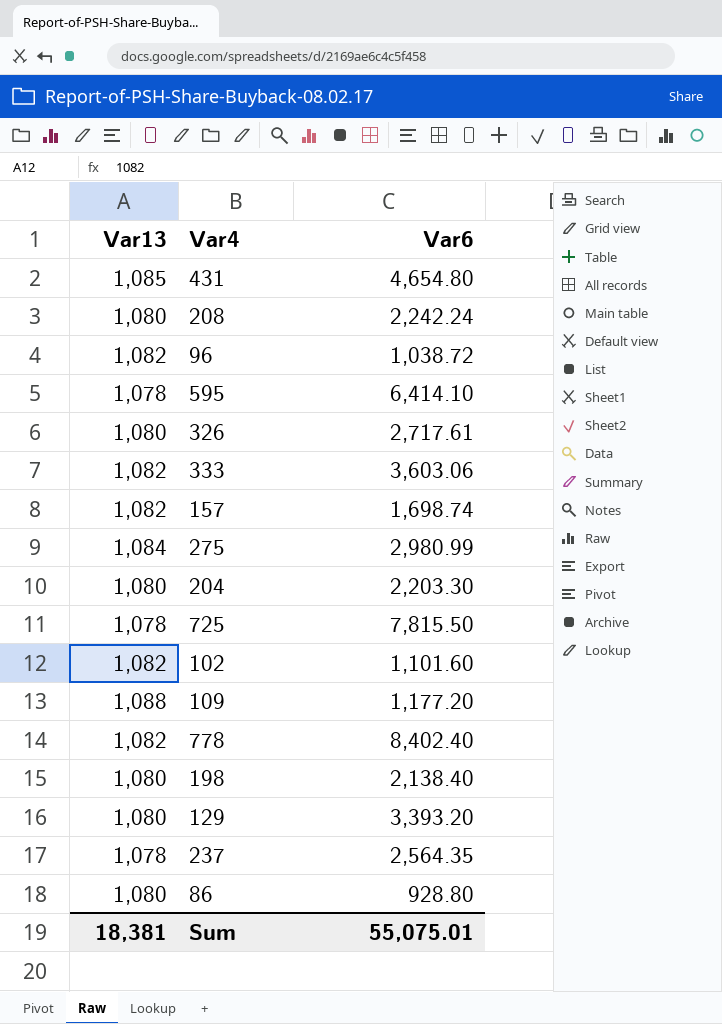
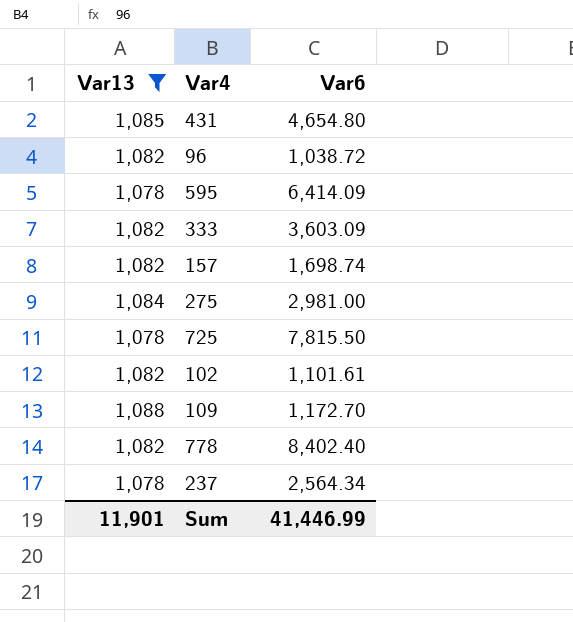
filter: none -> Var13 != 1,080
595 | Var6: 6,414.10 -> 6,414.09
333 | Var6: 3,603.06 -> 3,603.09
275 | Var6: 2,980.99 -> 2,981.00
102 | Var6: 1,101.60 -> 1,101.61
109 | Var6: 1,177.20 -> 1,172.70
237 | Var6: 2,564.35 -> 2,564.34
Sum | Var13: 18,381 -> 11,901
Sum | Var6: 55,075.01 -> 41,446.99

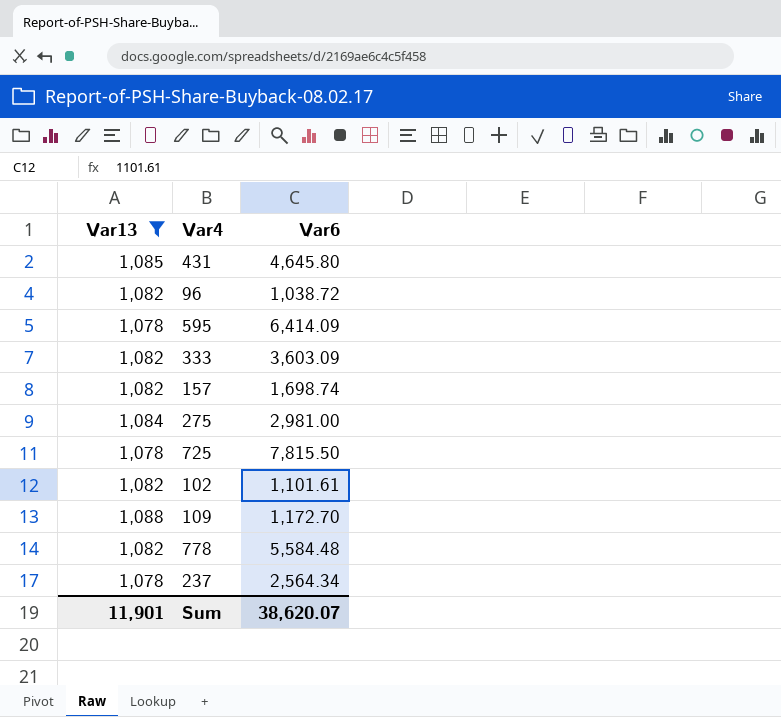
431 | Var6: 4,654.80 -> 4,645.80
778 | Var6: 8,402.40 -> 5,584.48
Sum | Var6: 41,446.99 -> 38,620.07

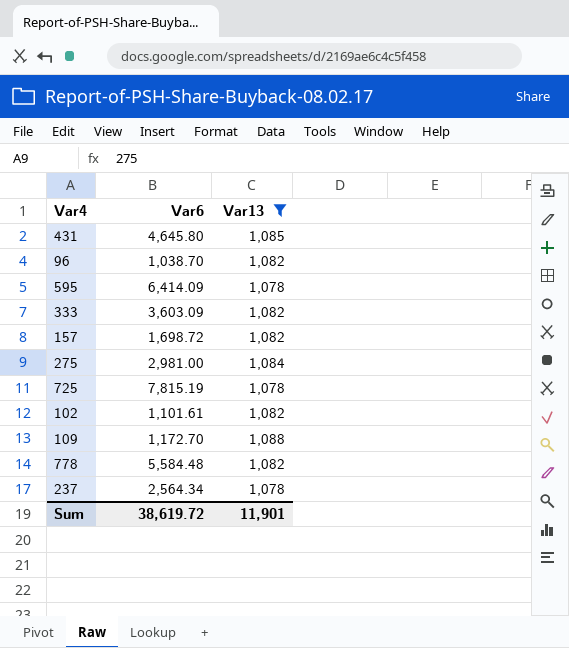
column Var13 | position: 1 -> 3
96 | Var6: 1,038.72 -> 1,038.70
157 | Var6: 1,698.74 -> 1,698.72
725 | Var6: 7,815.50 -> 7,815.19
Sum | Var6: 38,620.07 -> 38,619.72

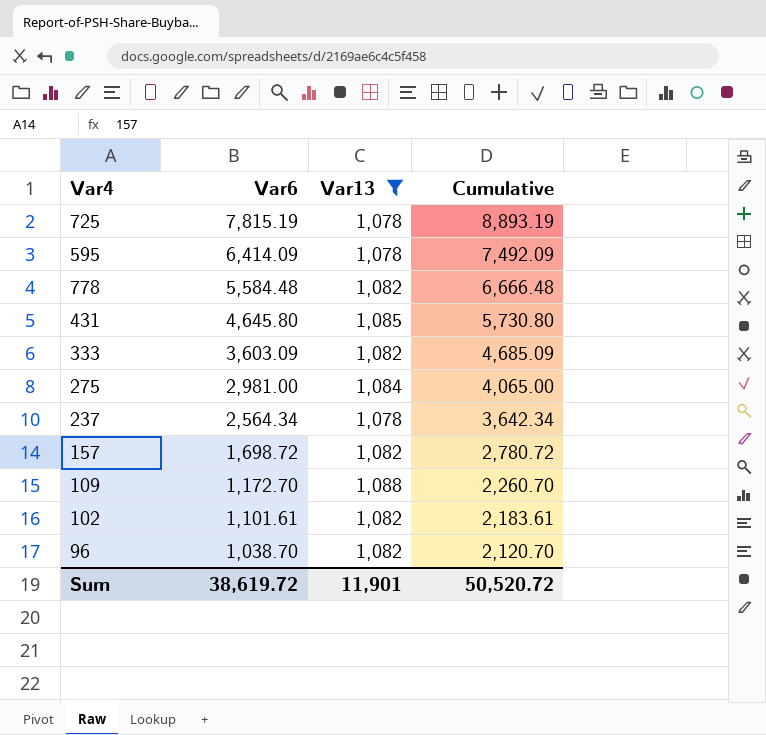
row order: none -> Var6 descending
column Cumulative | formula: none -> [Var6] + [Var13]

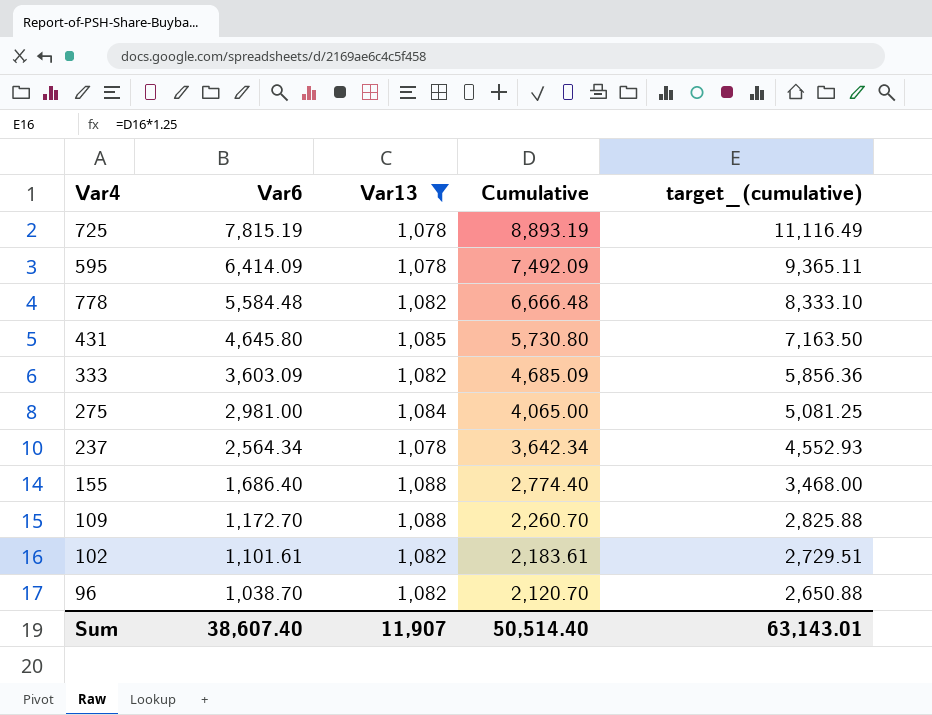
column target_(cumulative) | formula: none -> [Cumulative] * 1.25
row 157: 1,698.72 | 1,082 | 2,780.72 -> none
row 155: none -> 1,686.40 | 1,088 | 2,774.40 | 3,468.00
Sum | Var6: 38,619.72 -> 38,607.40
Sum | Var13: 11,901 -> 11,907
Sum | Cumulative: 50,520.72 -> 50,514.40

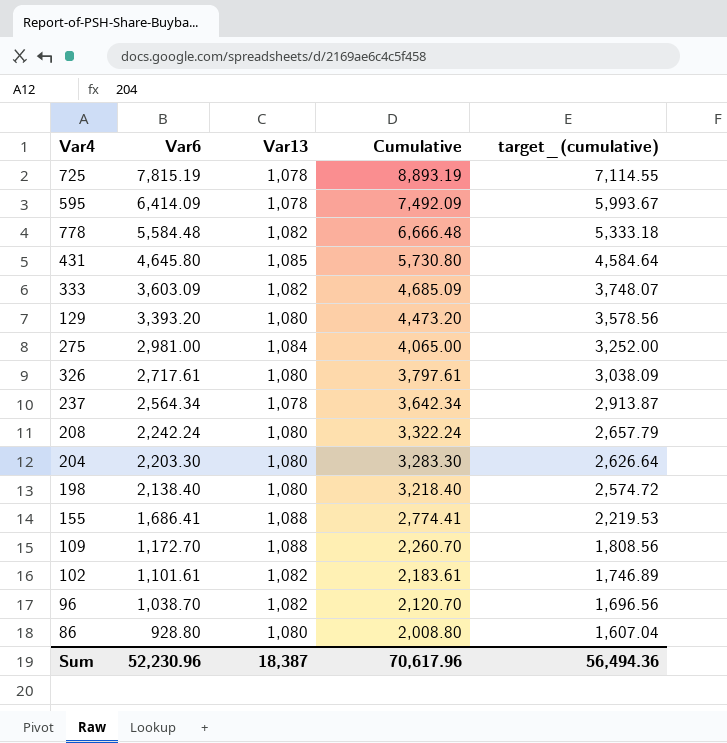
filter: Var13 != 1,080 -> none
column target_(cumulative) | formula: [Cumulative] * 1.25 -> [Cumulative] * 0.8
155 | Var6: 1,686.40 -> 1,686.41
155 | Cumulative: 2,774.40 -> 2,774.41
Sum | Var6: 38,607.40 -> 52,230.96
Sum | Var13: 11,907 -> 18,387
Sum | Cumulative: 50,514.40 -> 70,617.96
Sum | target_(cumulative): 63,143.01 -> 56,494.36

